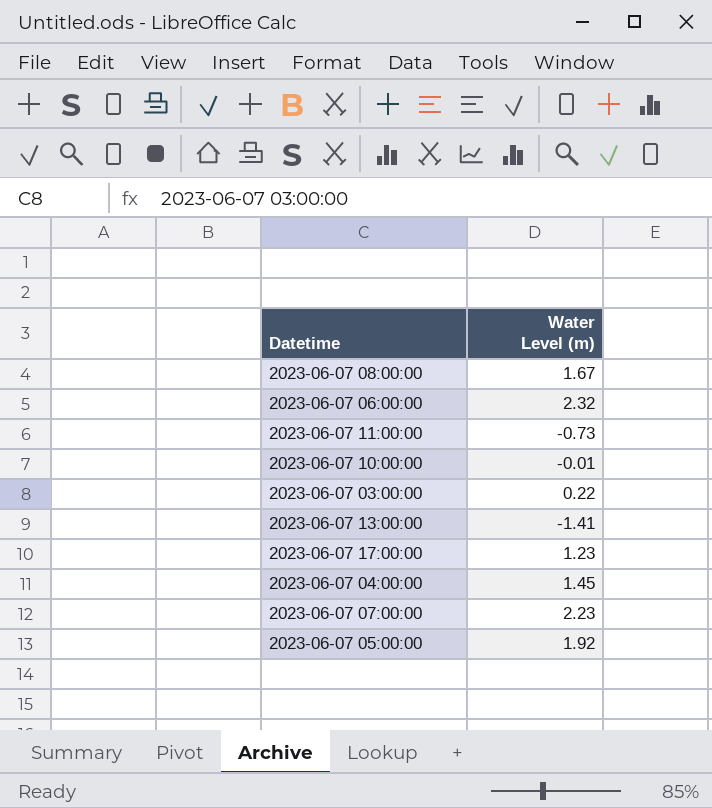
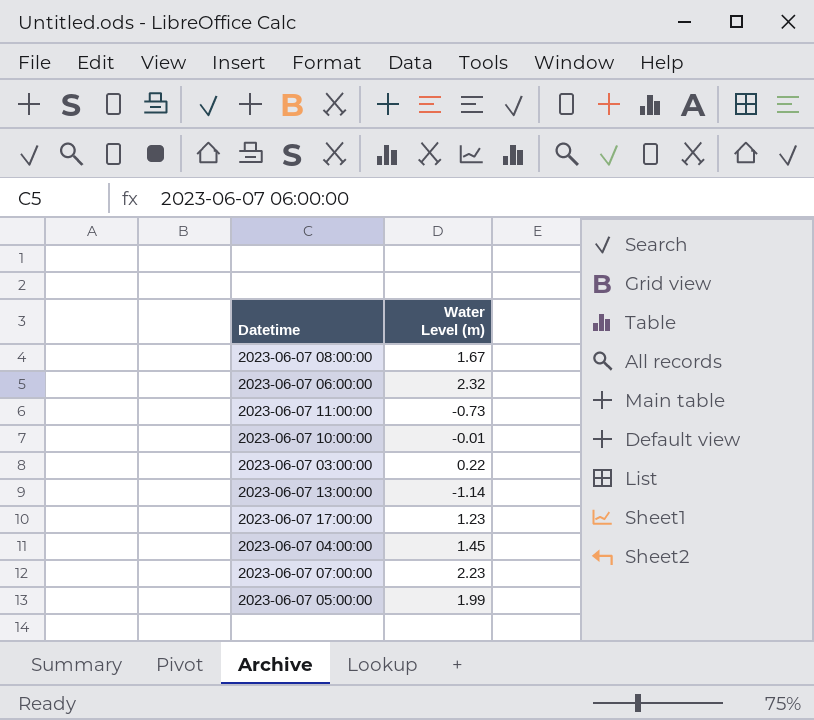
2023-06-07 13:00:00 | Water Level (m): -1.41 -> -1.14
2023-06-07 05:00:00 | Water Level (m): 1.92 -> 1.99

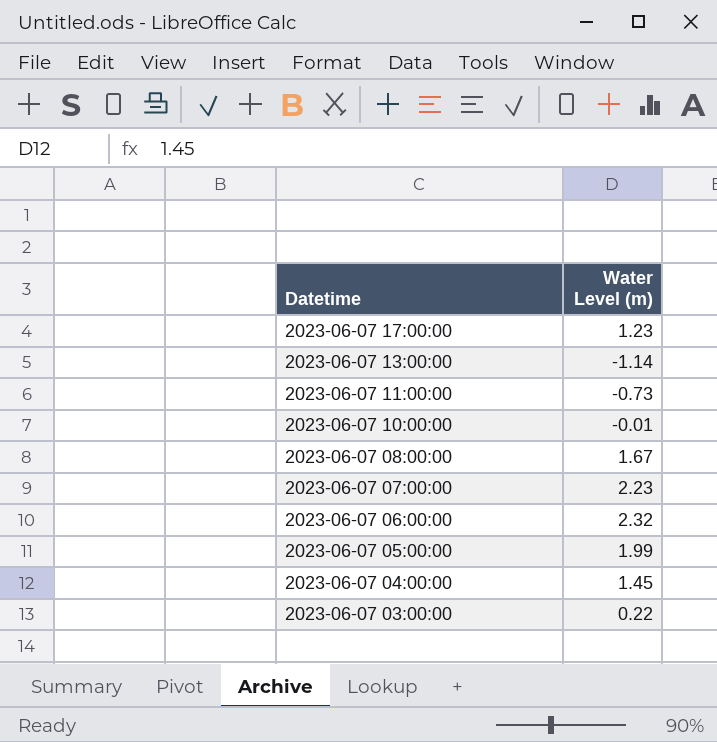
row order: none -> Datetime descending

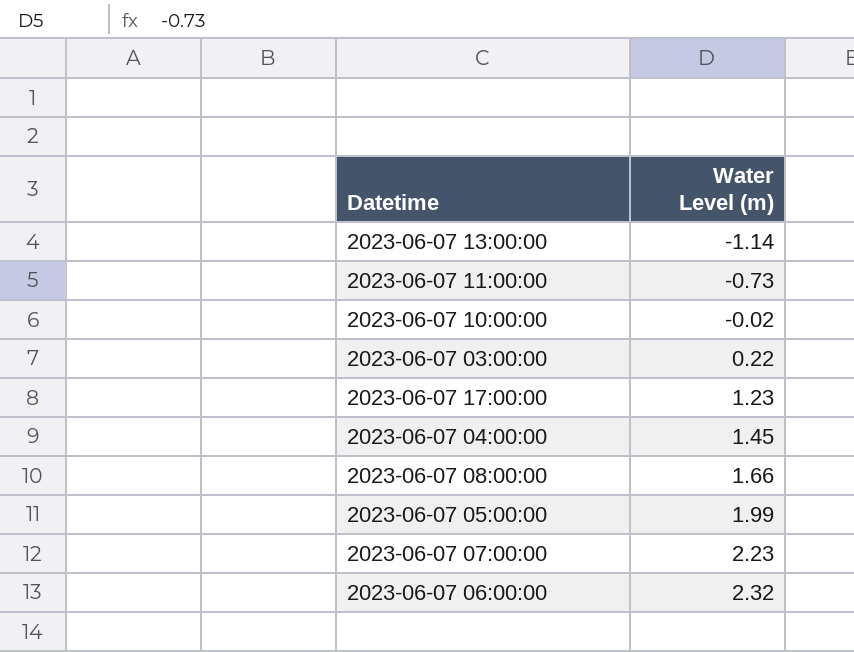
row order: Datetime descending -> Water Level (m) ascending
2023-06-07 10:00:00 | Water Level (m): -0.01 -> -0.02
2023-06-07 08:00:00 | Water Level (m): 1.67 -> 1.66

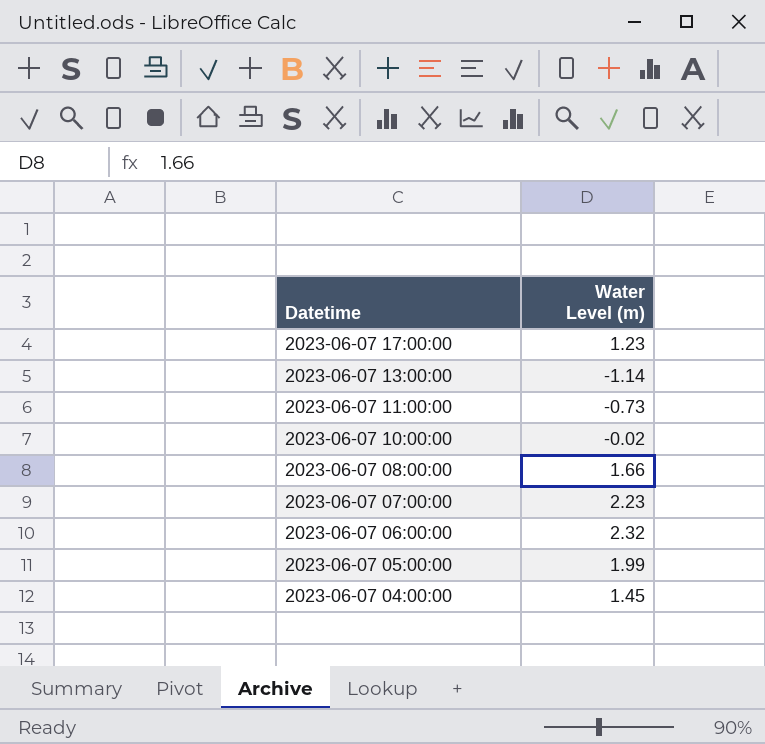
row order: Water Level (m) ascending -> Datetime descending
row 2023-06-07 03:00:00: 0.22 -> none

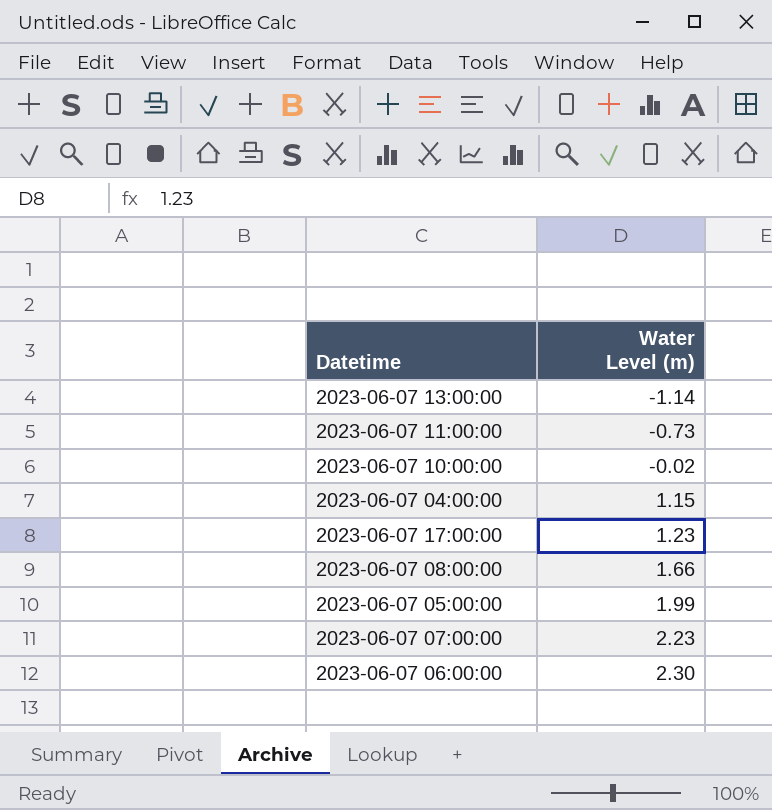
row order: Datetime descending -> Water Level (m) ascending
2023-06-07 04:00:00 | Water Level (m): 1.45 -> 1.15
2023-06-07 06:00:00 | Water Level (m): 2.32 -> 2.30

